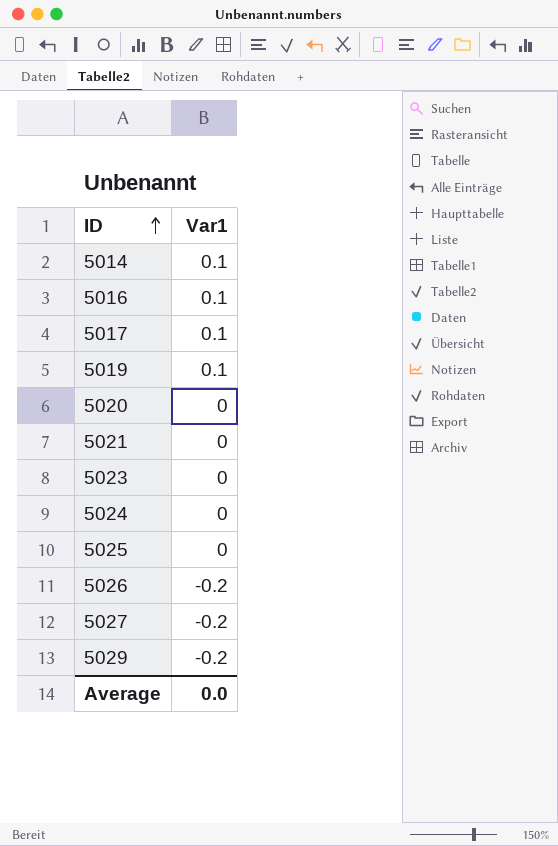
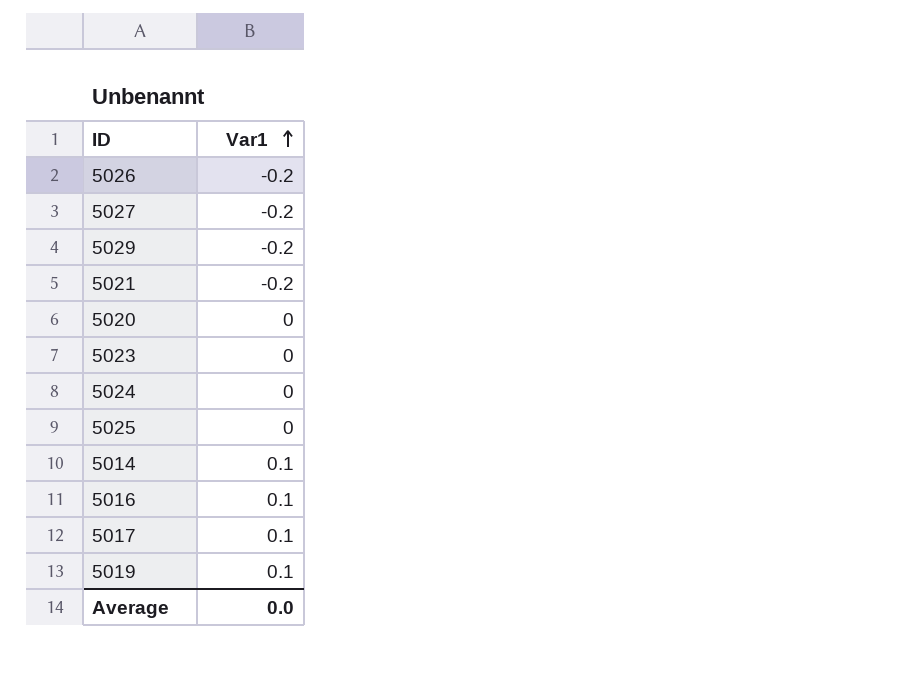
row order: ID ascending -> Var1 ascending
5021 | Var1: 0 -> -0.2

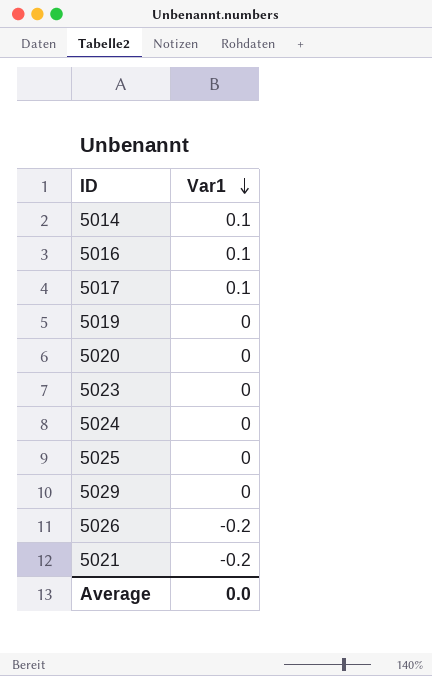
row order: Var1 ascending -> Var1 descending
row 5027: -0.2 -> none
5019 | Var1: 0.1 -> 0
5029 | Var1: -0.2 -> 0

